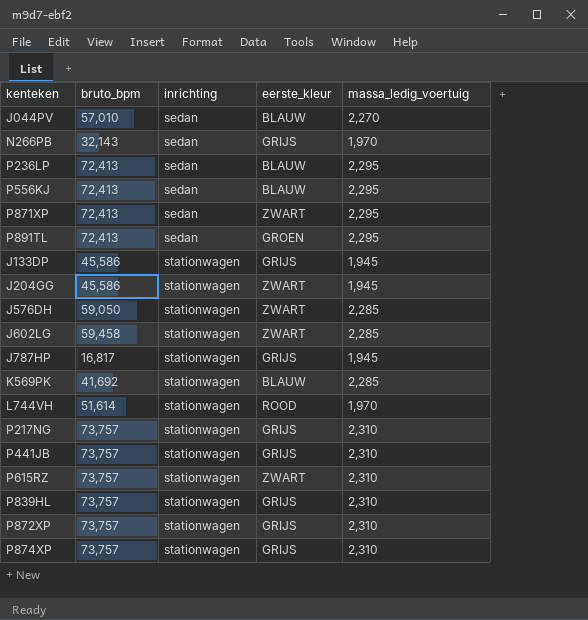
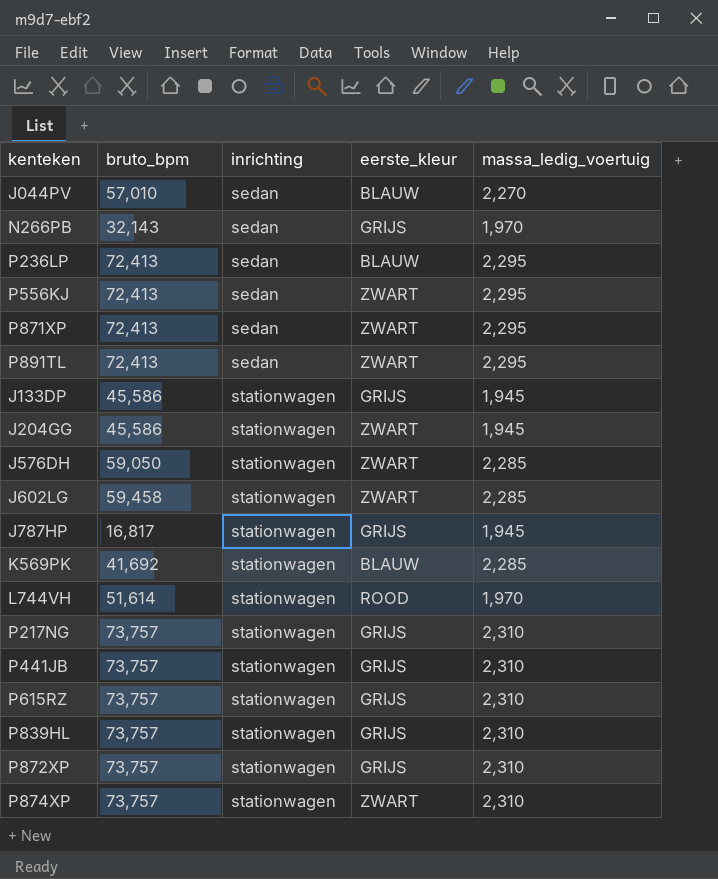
P556KJ | eerste_kleur: BLAUW -> ZWART
P891TL | eerste_kleur: GROEN -> ZWART
P615RZ | eerste_kleur: ZWART -> GRIJS
P874XP | eerste_kleur: GRIJS -> ZWART

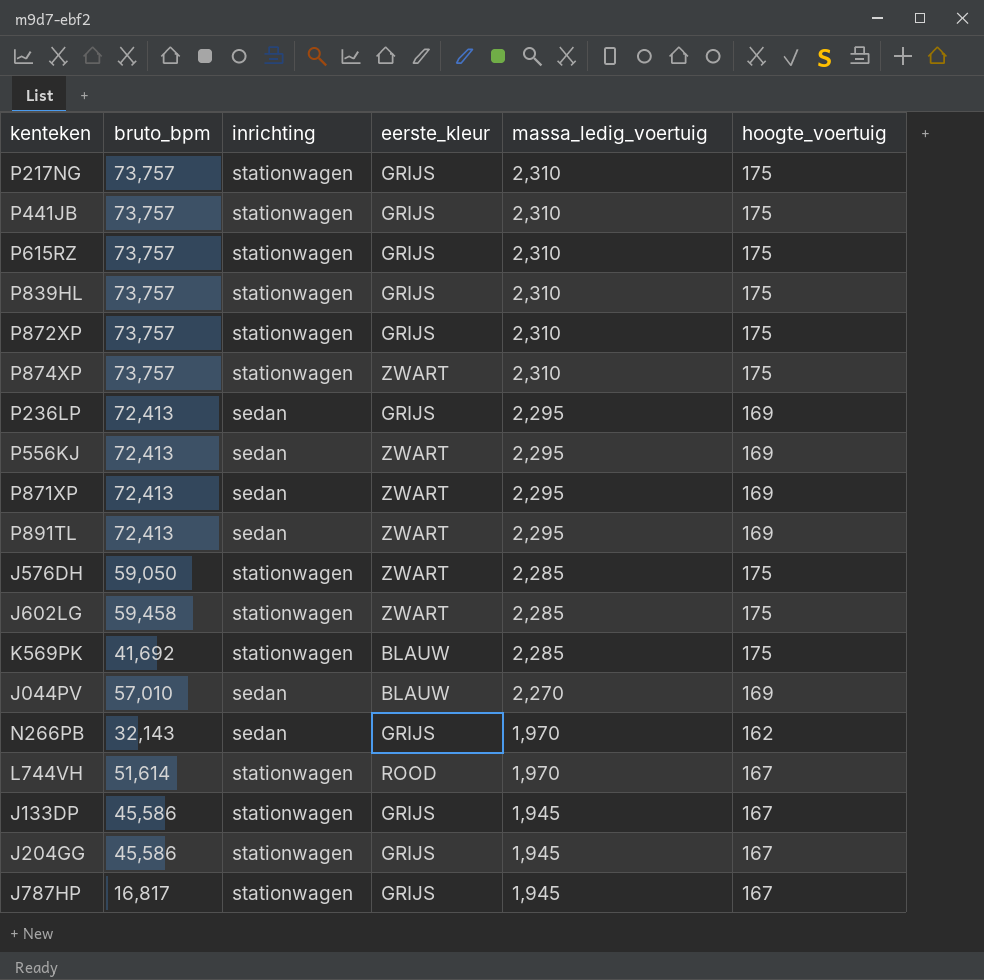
row order: inrichting ascending -> massa_ledig_voertuig descending
column hoogte_voertuig | position: none -> 6
P236LP | eerste_kleur: BLAUW -> GRIJS
J204GG | eerste_kleur: ZWART -> GRIJS

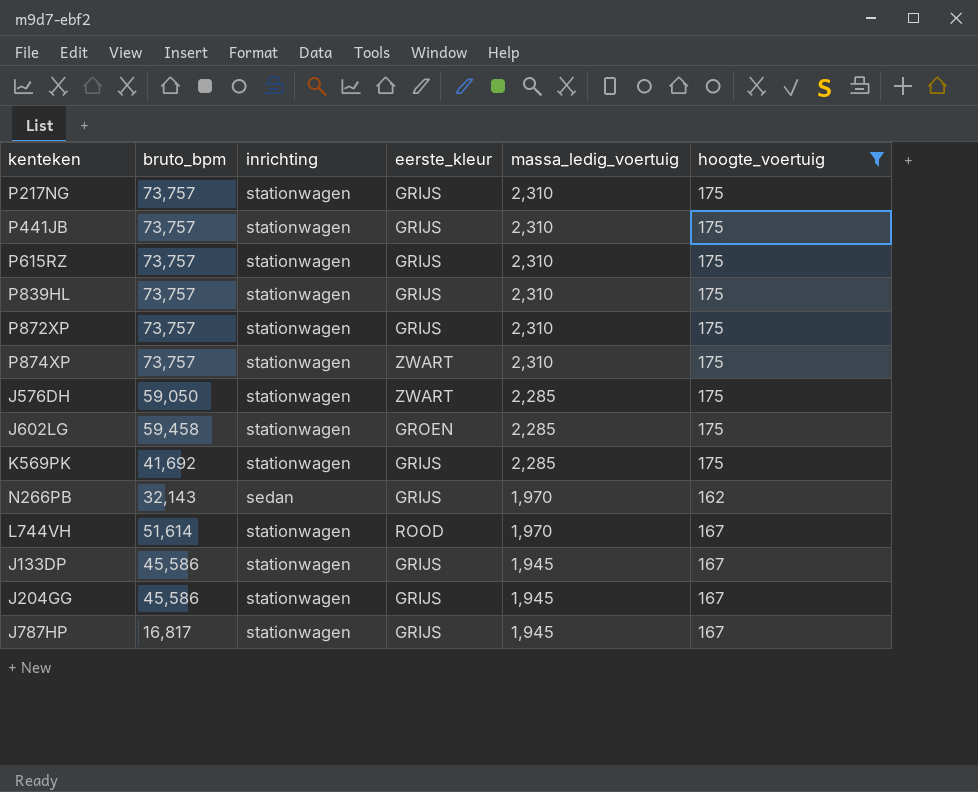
filter: none -> hoogte_voertuig != 169
J602LG | eerste_kleur: ZWART -> GROEN
K569PK | eerste_kleur: BLAUW -> GRIJS

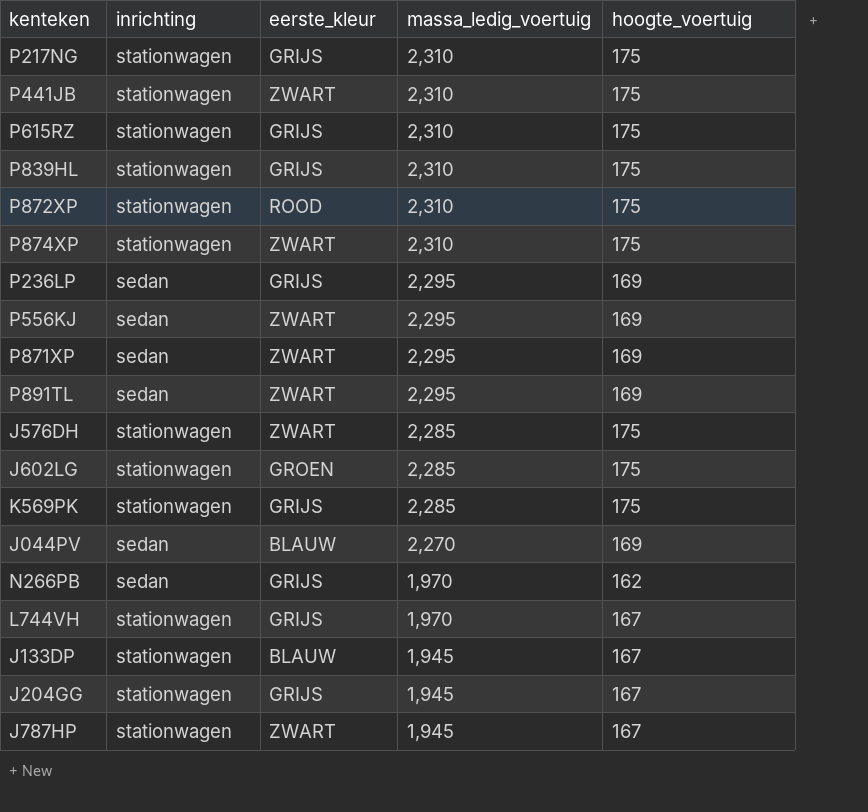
filter: hoogte_voertuig != 169 -> none
column bruto_bpm | position: 2 -> none
P441JB | eerste_kleur: GRIJS -> ZWART
P872XP | eerste_kleur: GRIJS -> ROOD
L744VH | eerste_kleur: ROOD -> GRIJS
J133DP | eerste_kleur: GRIJS -> BLAUW
J787HP | eerste_kleur: GRIJS -> ZWART

